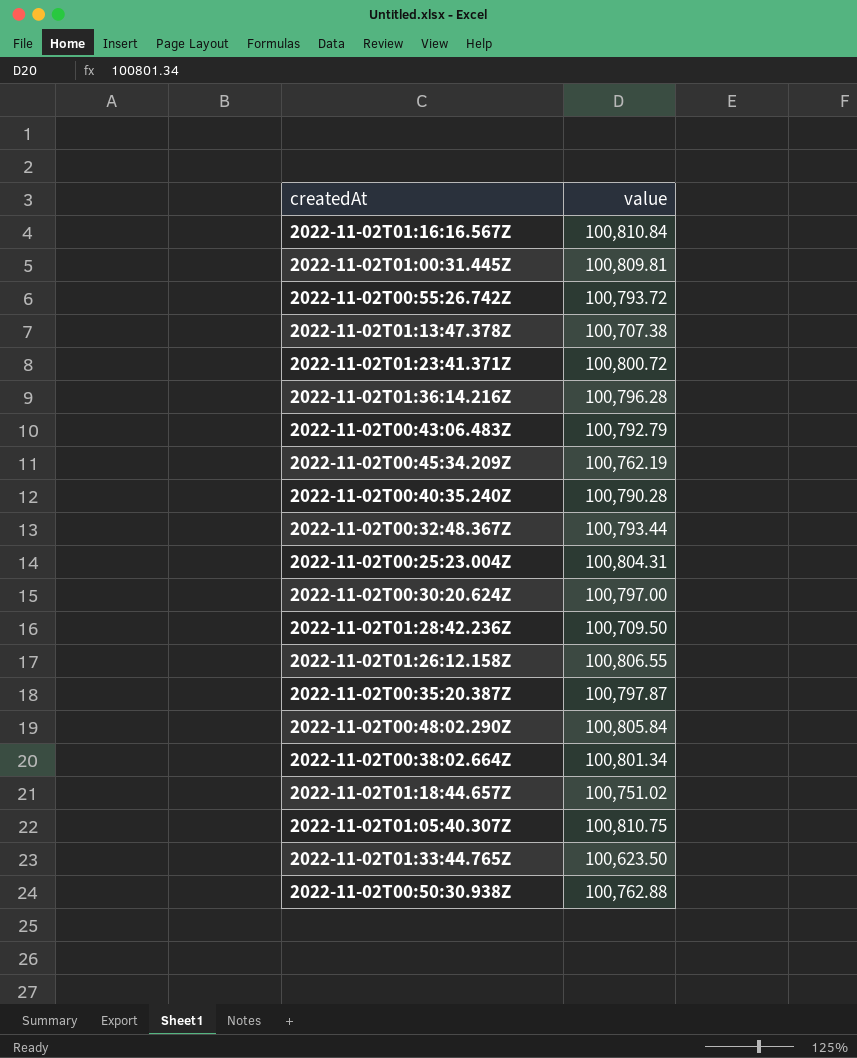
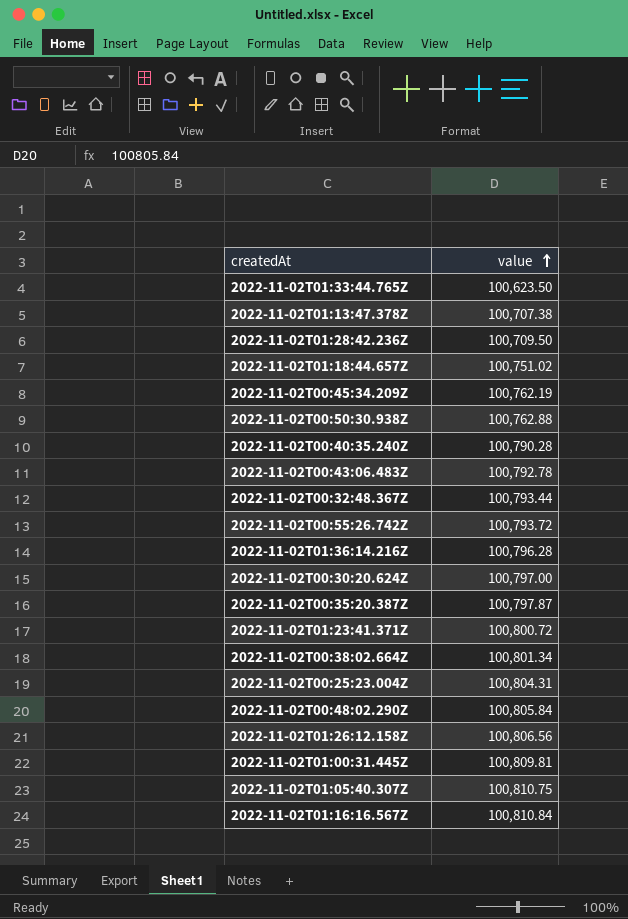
row order: none -> value ascending
2022-11-02T00:43:06.483Z | value: 100,792.79 -> 100,792.78
2022-11-02T01:26:12.158Z | value: 100,806.55 -> 100,806.56

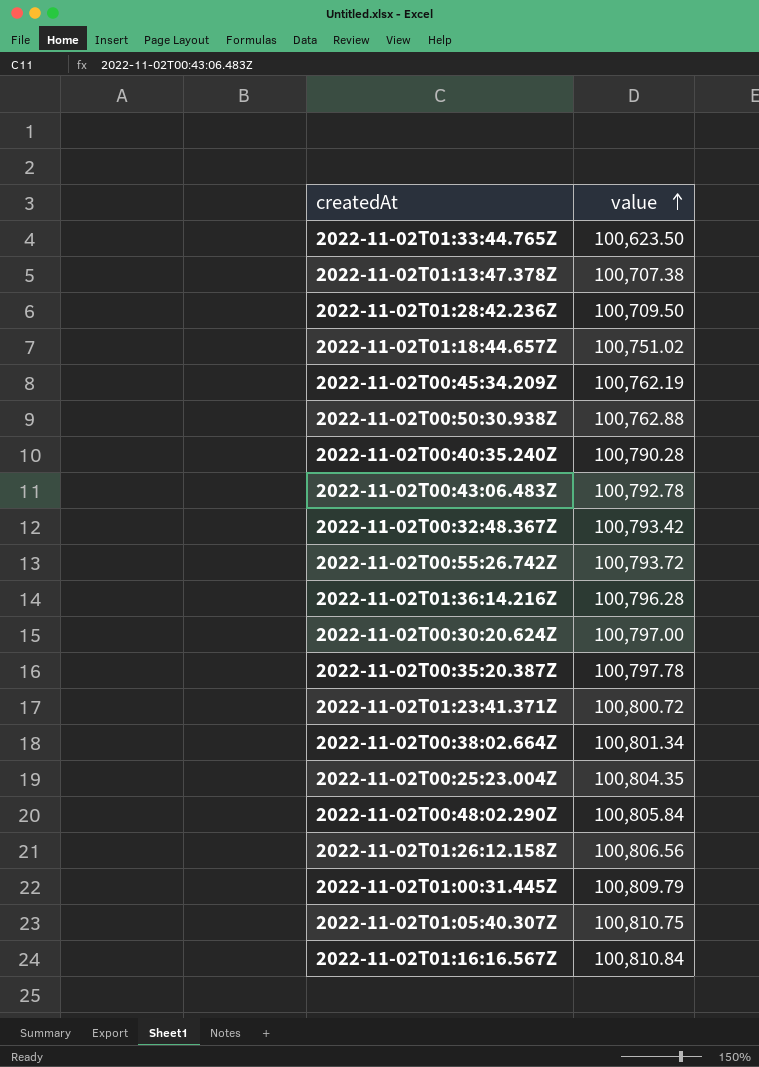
2022-11-02T00:32:48.367Z | value: 100,793.44 -> 100,793.42
2022-11-02T00:35:20.387Z | value: 100,797.87 -> 100,797.78
2022-11-02T00:25:23.004Z | value: 100,804.31 -> 100,804.35
2022-11-02T01:00:31.445Z | value: 100,809.81 -> 100,809.79

